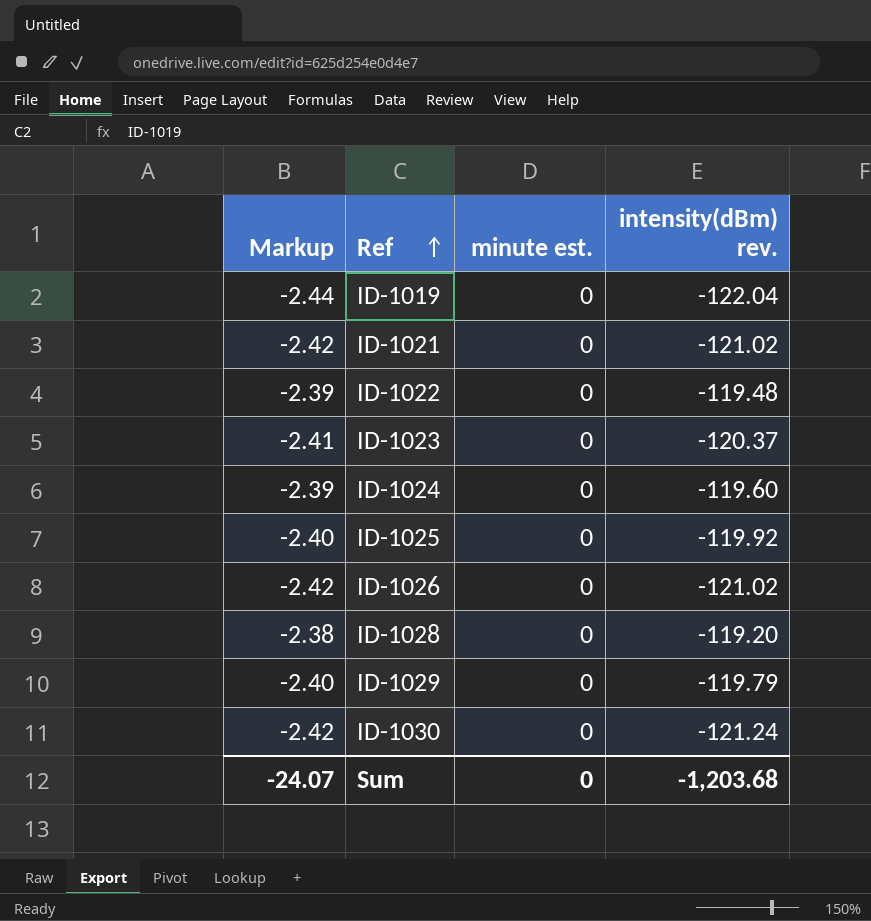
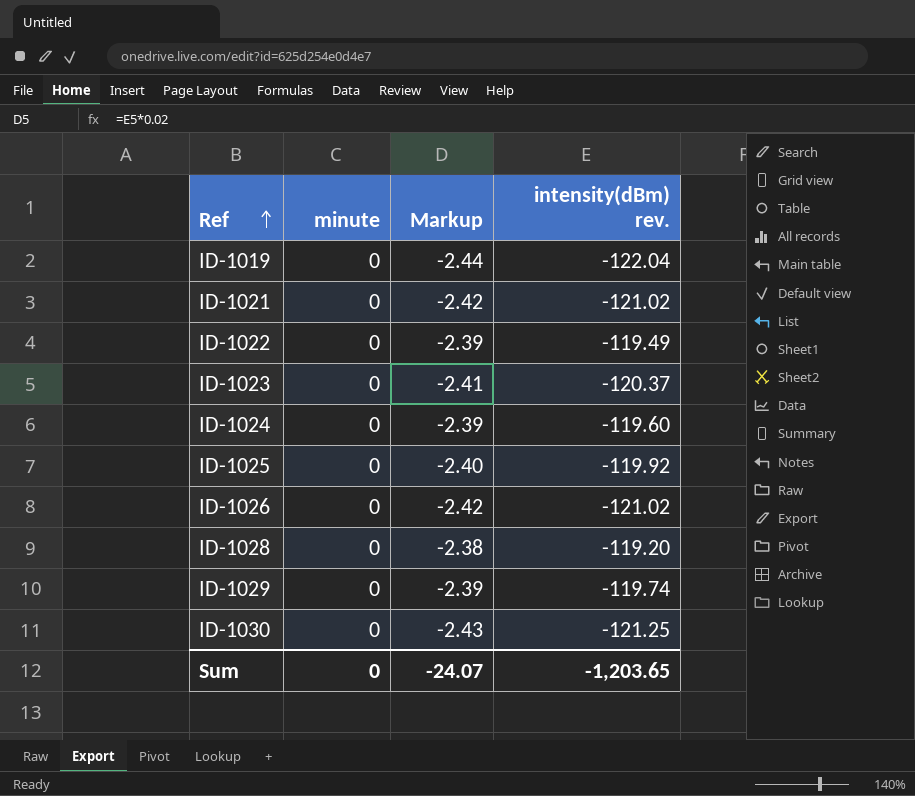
column name: minute est. -> minute
column Markup | position: 1 -> 3
ID-1022 | intensity(dBm) rev.: -119.48 -> -119.49
ID-1029 | Markup: -2.40 -> -2.39
ID-1029 | intensity(dBm) rev.: -119.79 -> -119.74
ID-1030 | Markup: -2.42 -> -2.43
ID-1030 | intensity(dBm) rev.: -121.24 -> -121.25
Sum | intensity(dBm) rev.: -1,203.68 -> -1,203.65

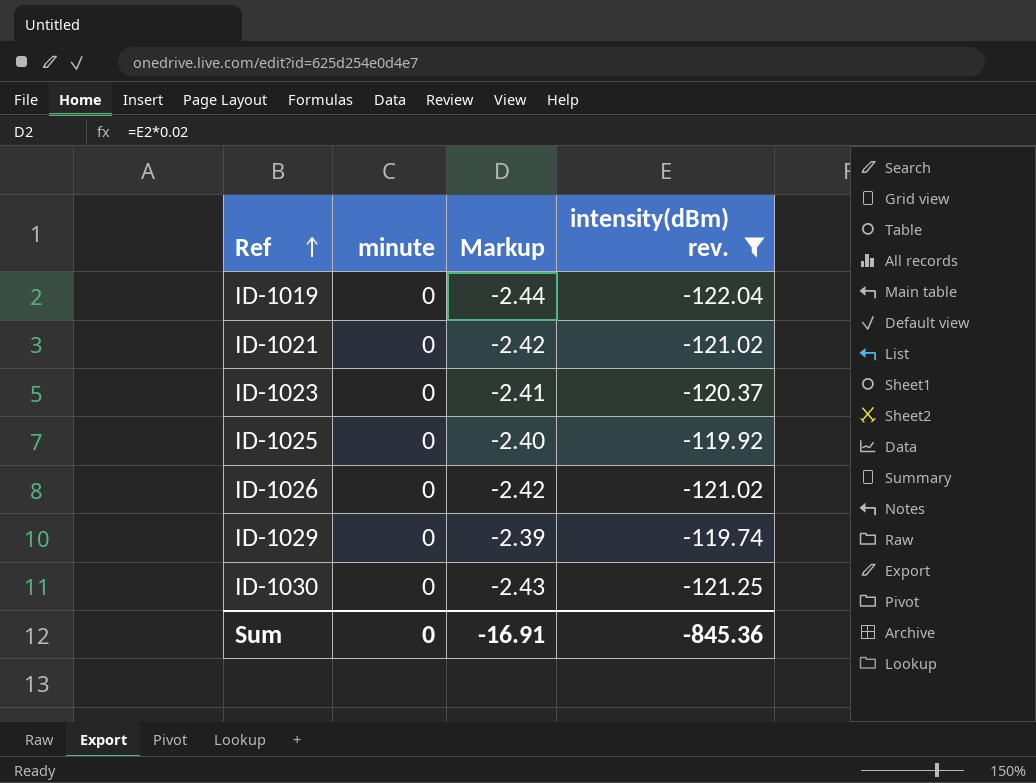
filter: none -> intensity(dBm) rev. <= -119.74
Sum | Markup: -24.07 -> -16.91
Sum | intensity(dBm) rev.: -1,203.65 -> -845.36

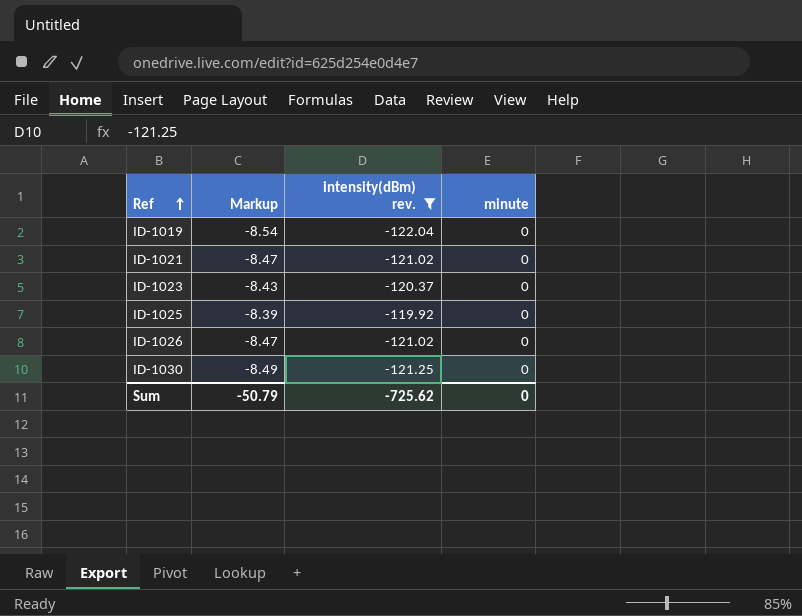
column Markup | formula: [intensity(dBm) rev.] * 0.02 -> [intensity(dBm) rev.] * 0.07
column minute | position: 2 -> 4
row ID-1029: 0 | -2.39 | -119.74 -> none
Sum | Markup: -16.91 -> -50.79
Sum | intensity(dBm) rev.: -845.36 -> -725.62

